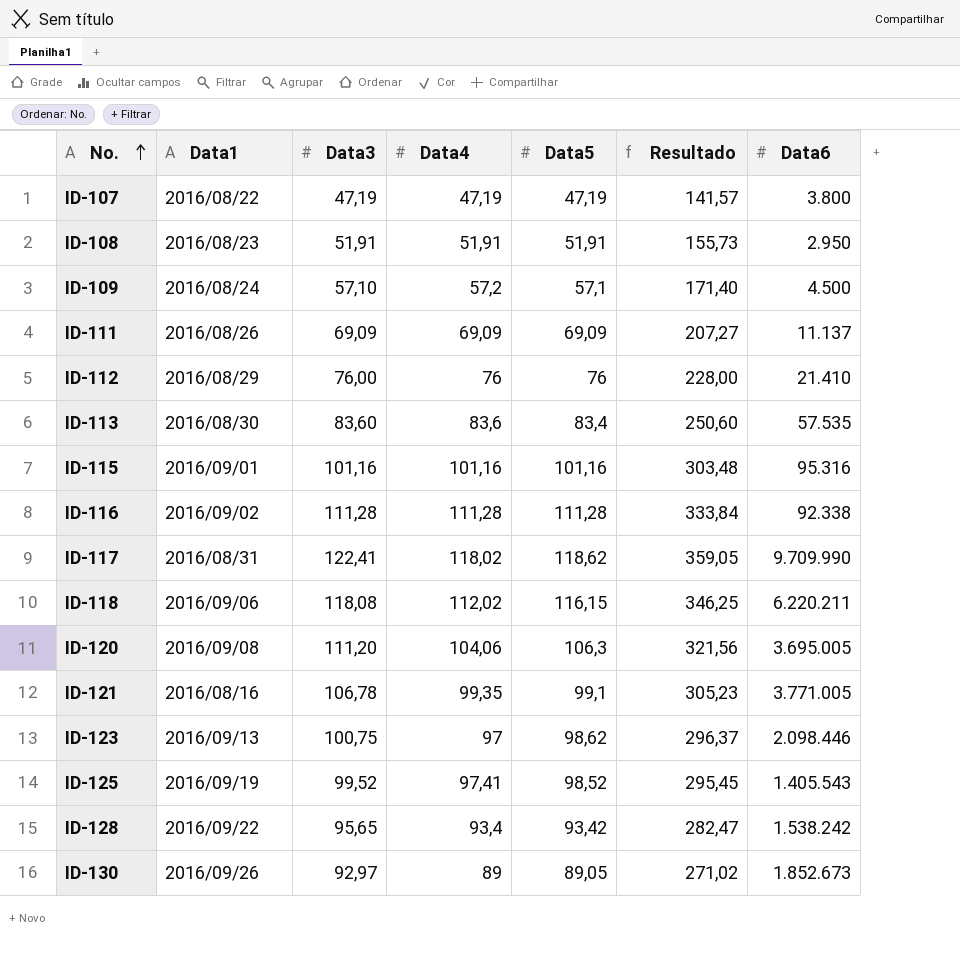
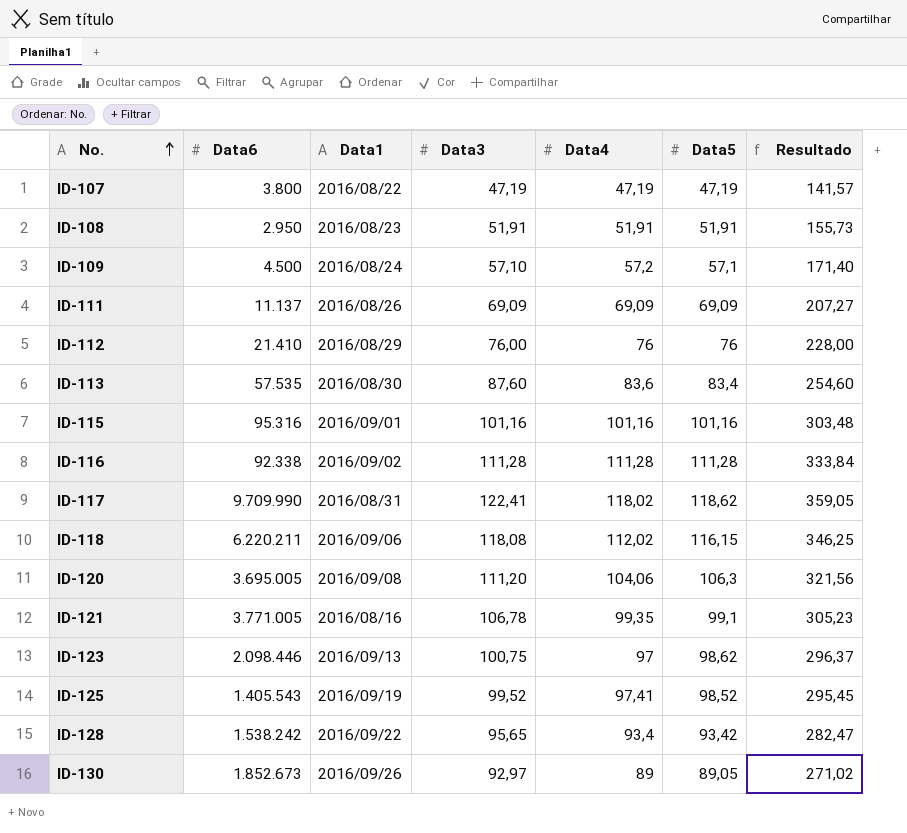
column Data6 | position: 7 -> 2
ID-113 | Data3: 83,60 -> 87,60
ID-113 | Resultado: 250,60 -> 254,60

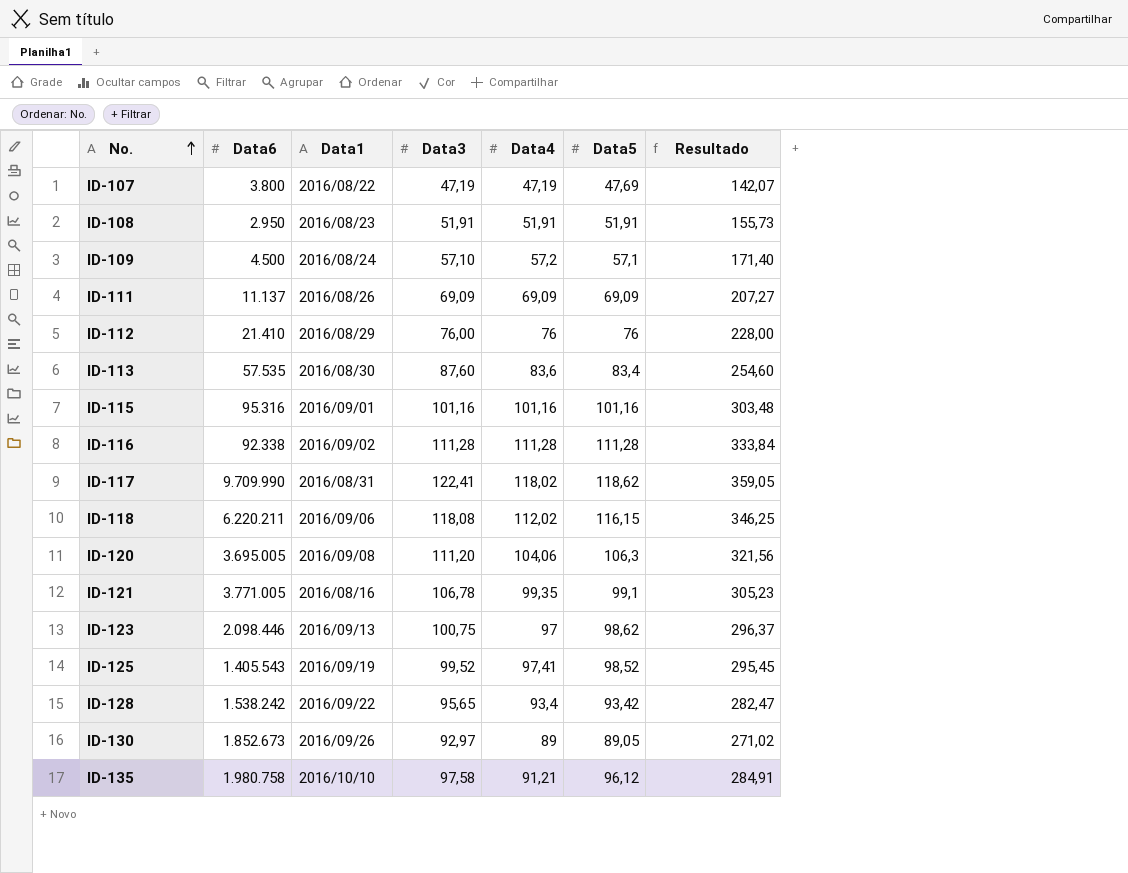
ID-107 | Data5: 47,19 -> 47,69
ID-107 | Resultado: 141,57 -> 142,07
row ID-135: none -> 1.980.758 | 2016/10/10 | 97,58 | 91,21 | 96,12 | 284,91

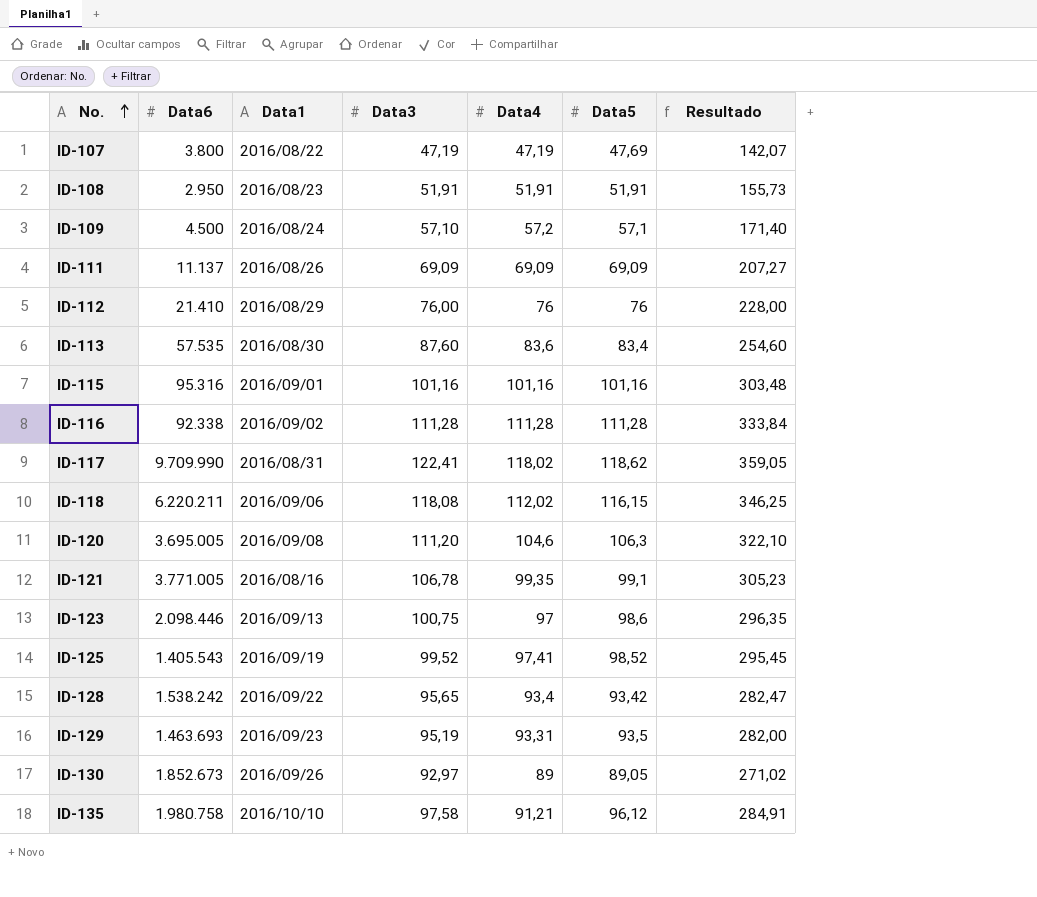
ID-120 | Data4: 104,06 -> 104,6
ID-120 | Resultado: 321,56 -> 322,10
ID-123 | Data5: 98,62 -> 98,6
ID-123 | Resultado: 296,37 -> 296,35
row ID-129: none -> 1.463.693 | 2016/09/23 | 95,19 | 93,31 | 93,5 | 282,00

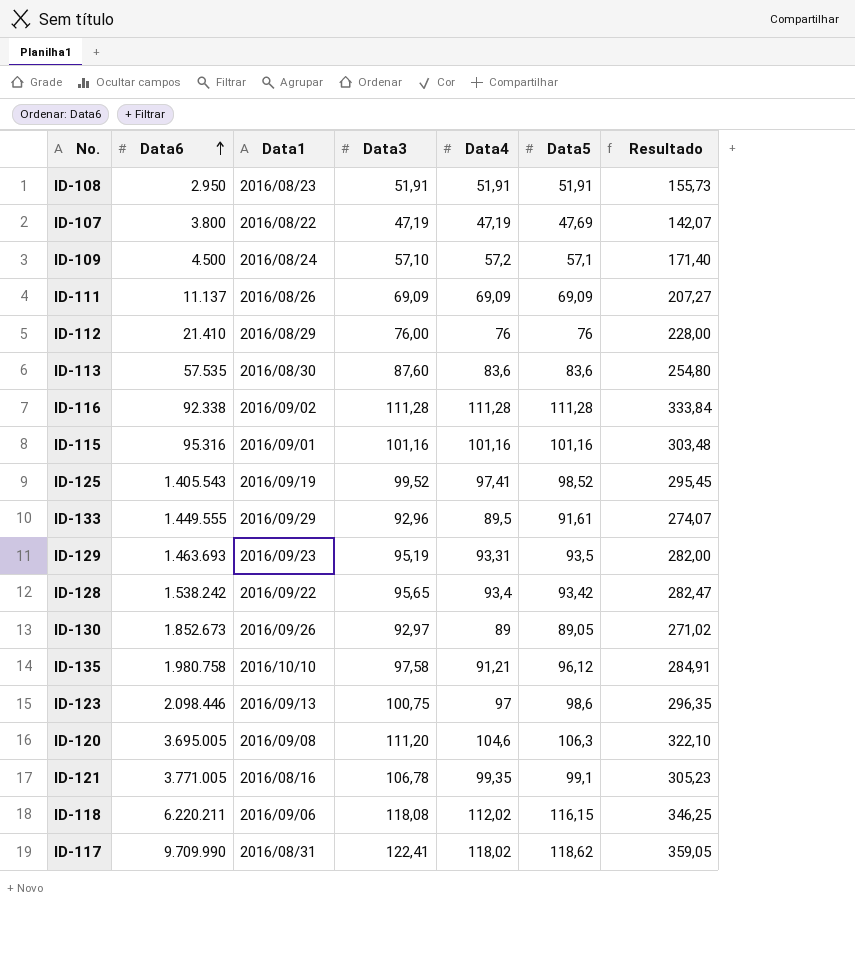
row order: No. ascending -> Data6 ascending
ID-113 | Data5: 83,4 -> 83,6
ID-113 | Resultado: 254,60 -> 254,80
row ID-133: none -> 1.449.555 | 2016/09/29 | 92,96 | 89,5 | 91,61 | 274,07

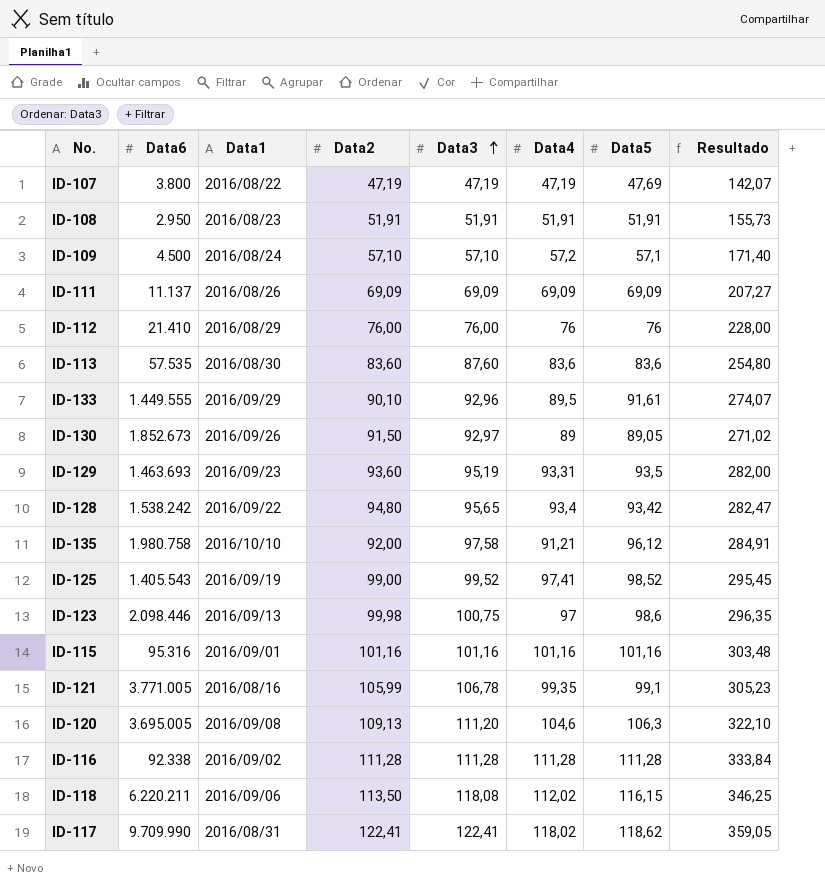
row order: Data6 ascending -> Data3 ascending
column Data2 | position: none -> 4

